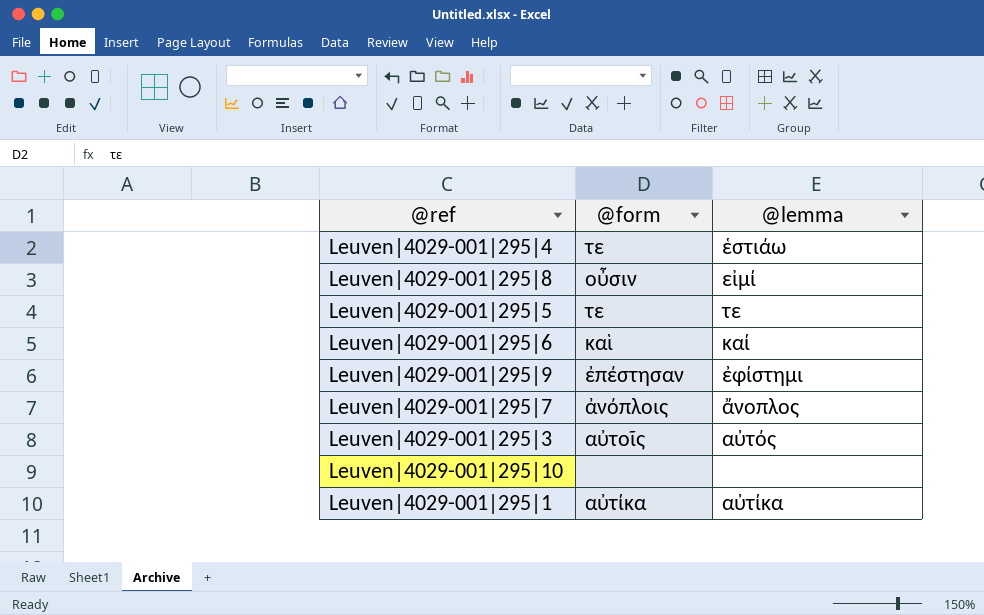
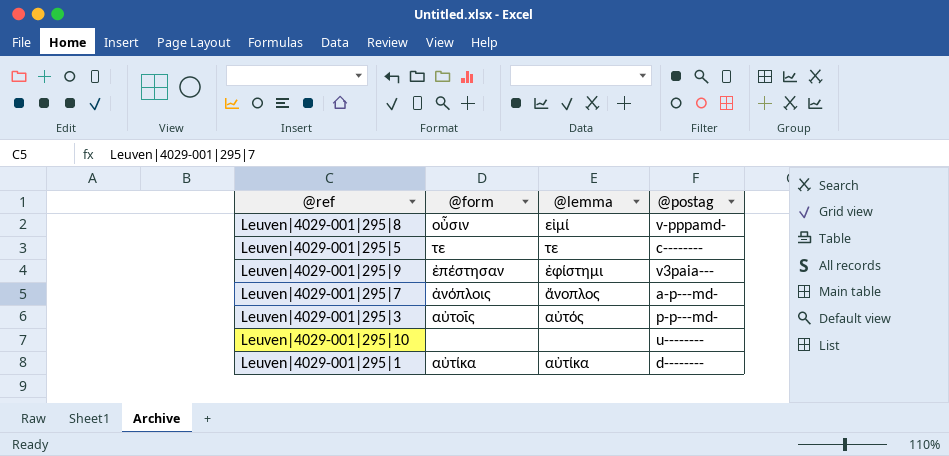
column @postag | position: none -> 4
row Leuven|4029-001|295|4: τε | ἑστιάω -> none
row Leuven|4029-001|295|6: καὶ | καί -> none

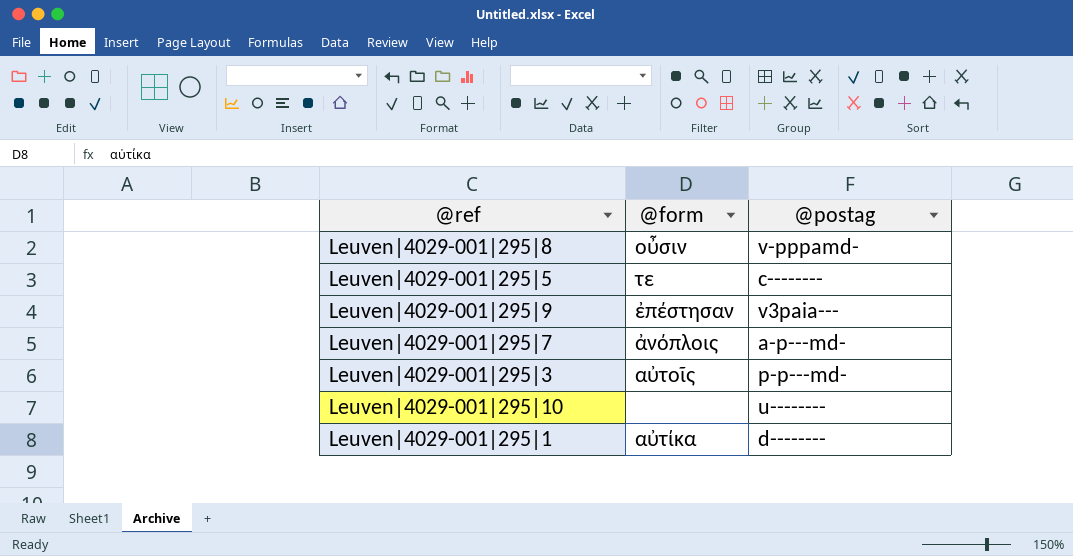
column @lemma | position: 3 -> none

